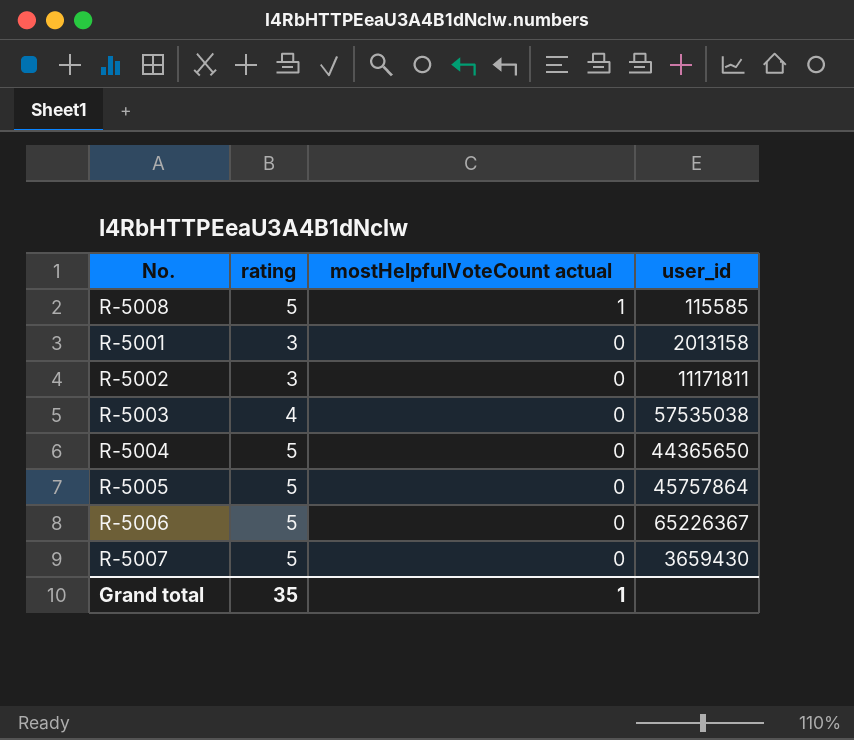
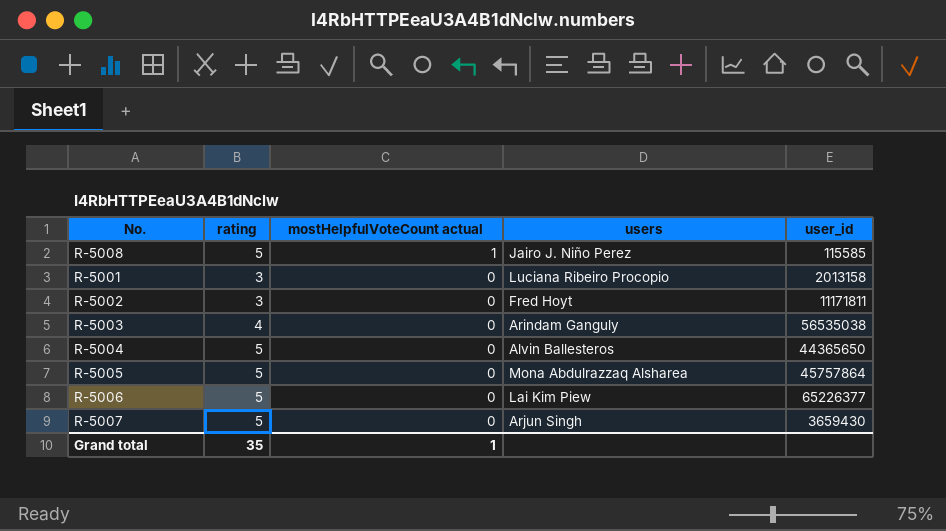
column users | position: none -> 4
R-5003 | user_id: 57535038 -> 56535038
R-5006 | user_id: 65226367 -> 65226377

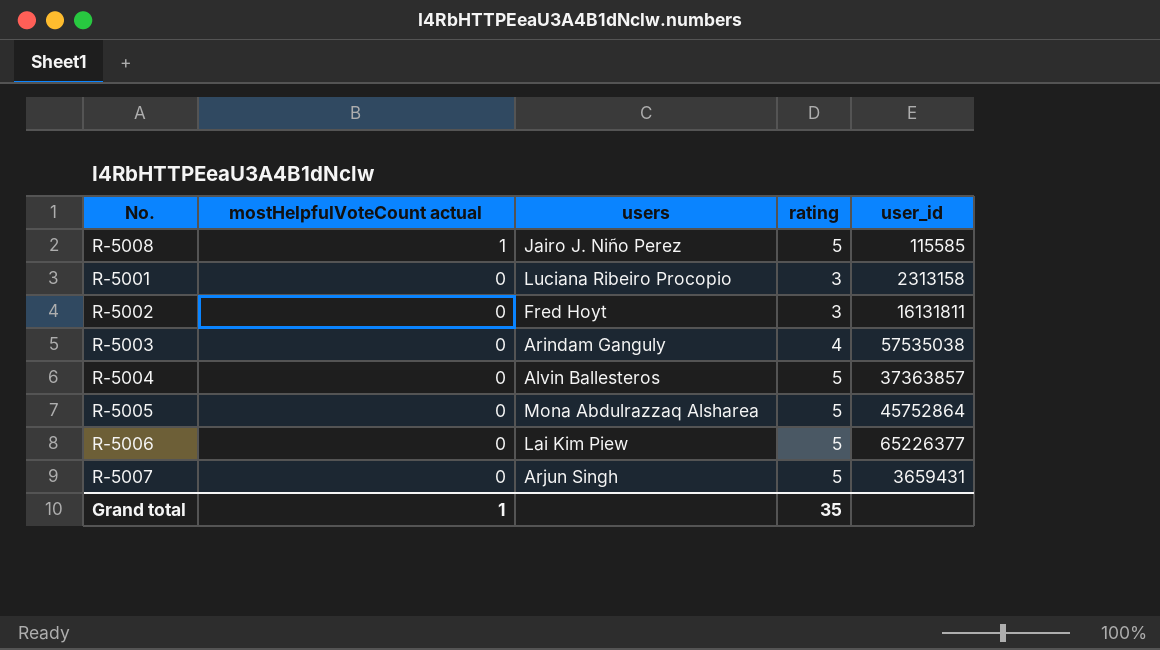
column rating | position: 2 -> 4
R-5001 | user_id: 2013158 -> 2313158
R-5002 | user_id: 11171811 -> 16131811
R-5003 | user_id: 56535038 -> 57535038
R-5004 | user_id: 44365650 -> 37363857
R-5005 | user_id: 45757864 -> 45752864
R-5007 | user_id: 3659430 -> 3659431

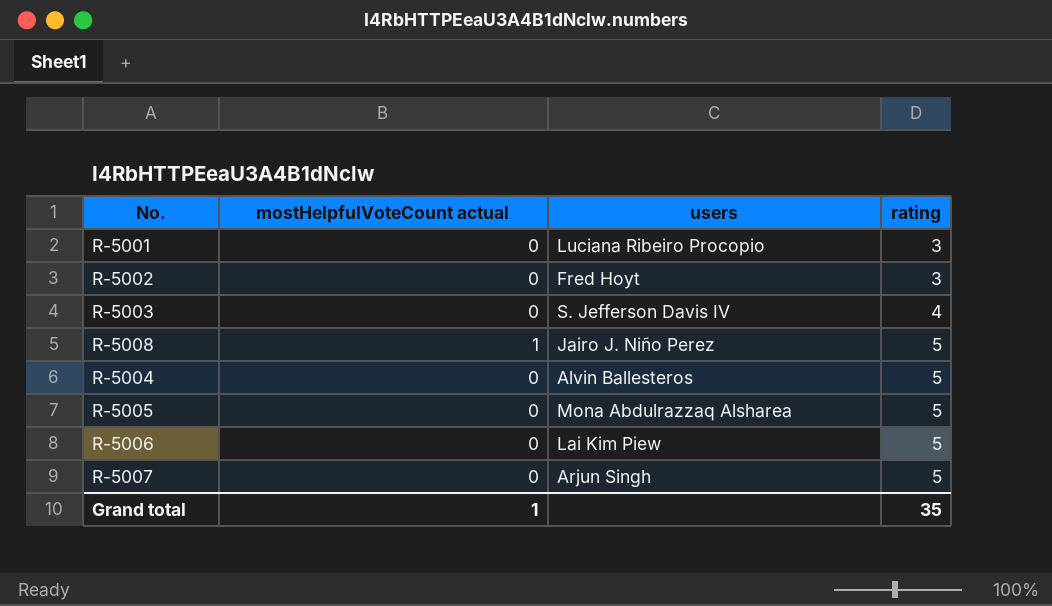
row order: mostHelpfulVoteCount actual descending -> rating ascending
column user_id | position: 5 -> none
R-5003 | users: Arindam Ganguly -> S. Jefferson Davis IV

